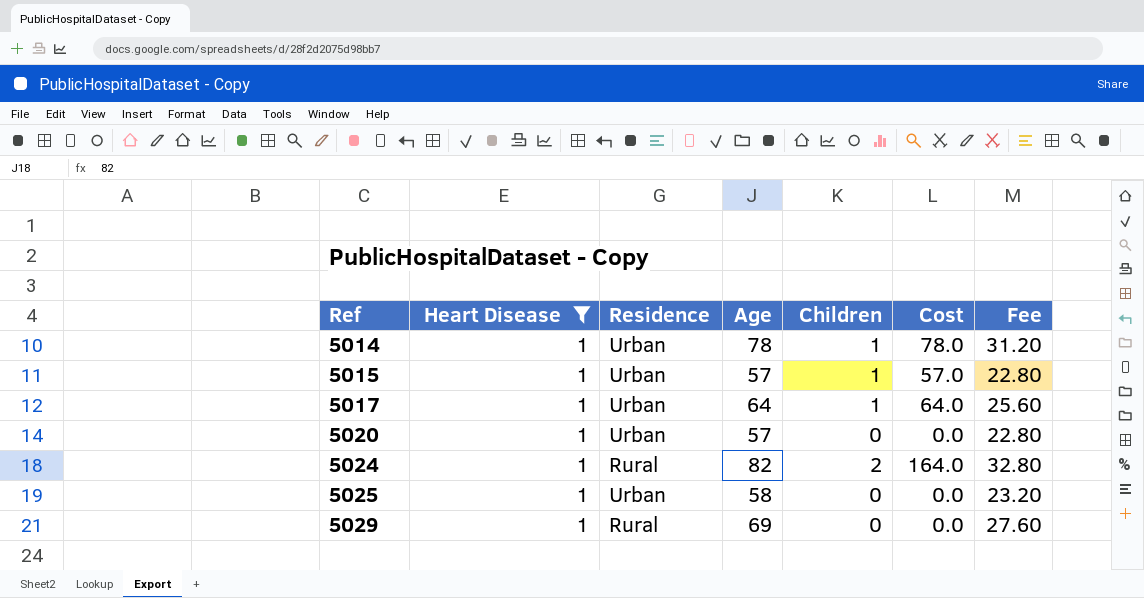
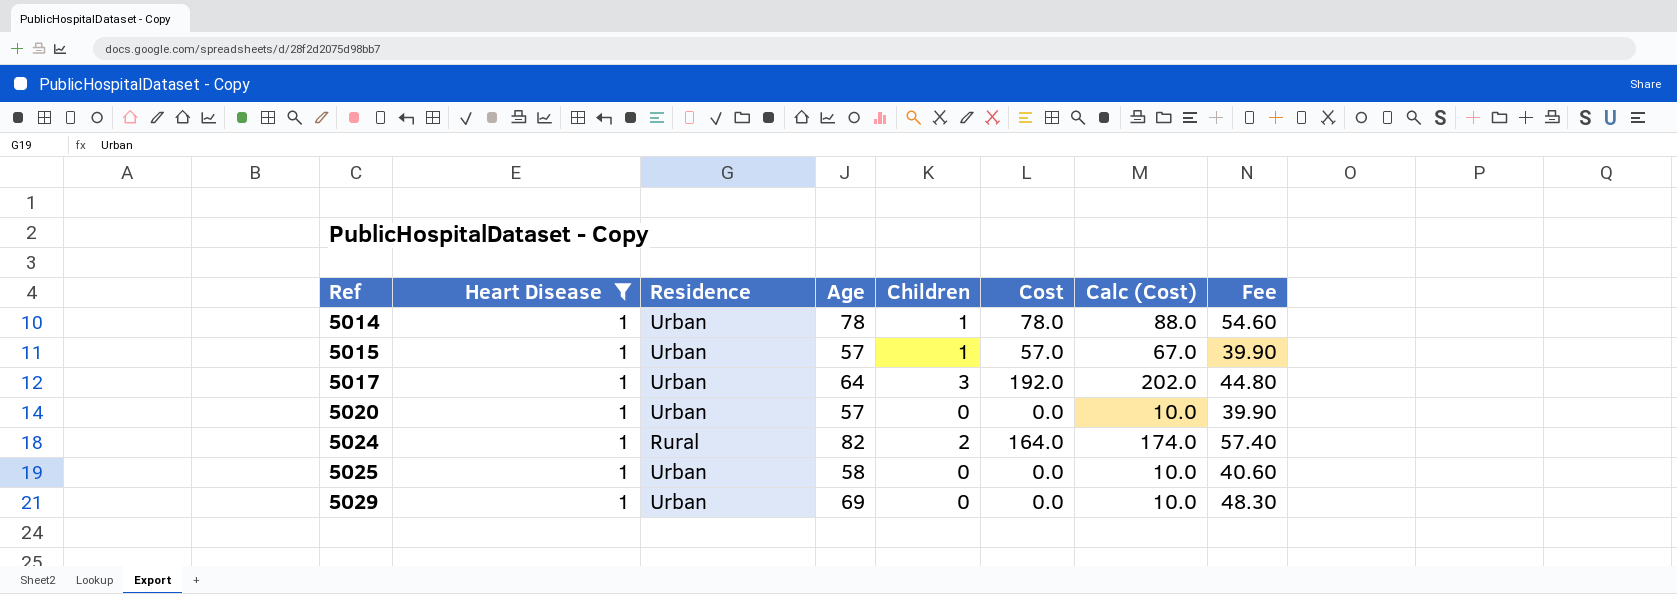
column Calc (Cost) | formula: none -> [Cost] + 10
column Fee | formula: [Age] * 0.4 -> [Age] * 0.7
5017 | Children: 1 -> 3
5017 | Cost: 64.0 -> 192.0
5029 | Residence: Rural -> Urban

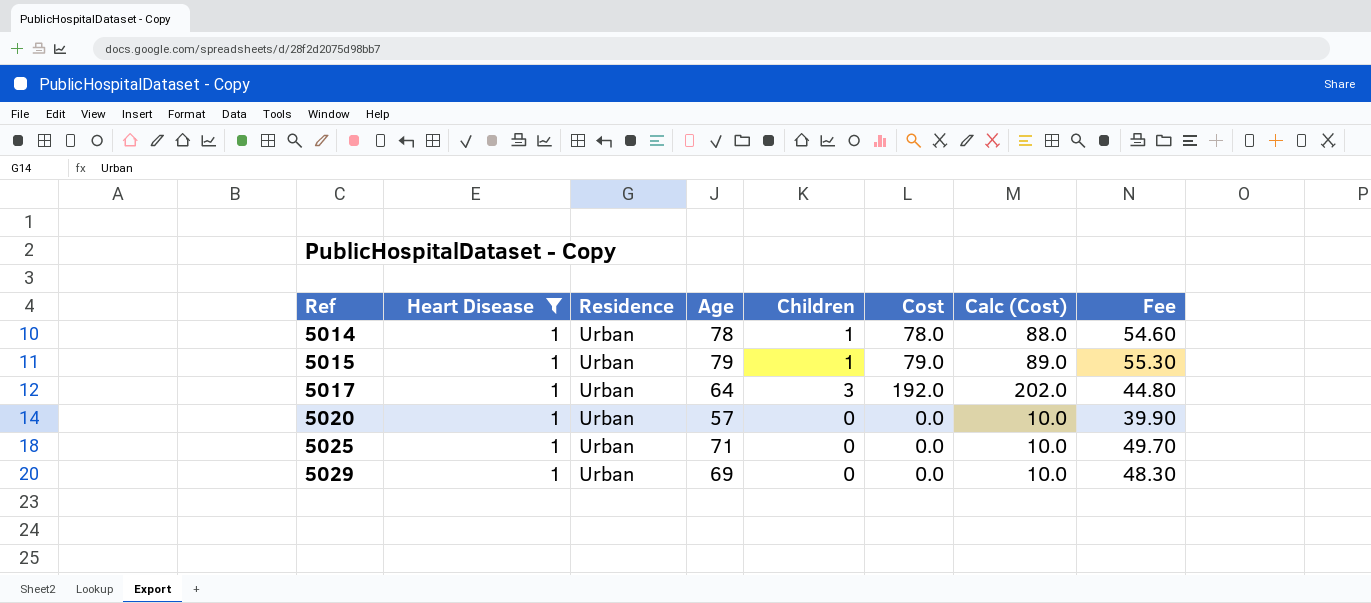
row 5024: 1 | Rural | 82 | 2 | 164.0 | 174.0 | 57.40 -> none
5015 | Age: 57 -> 79
5015 | Cost: 57.0 -> 79.0
5015 | Calc (Cost): 67.0 -> 89.0
5015 | Fee: 39.90 -> 55.30
5025 | Age: 58 -> 71
5025 | Fee: 40.60 -> 49.70

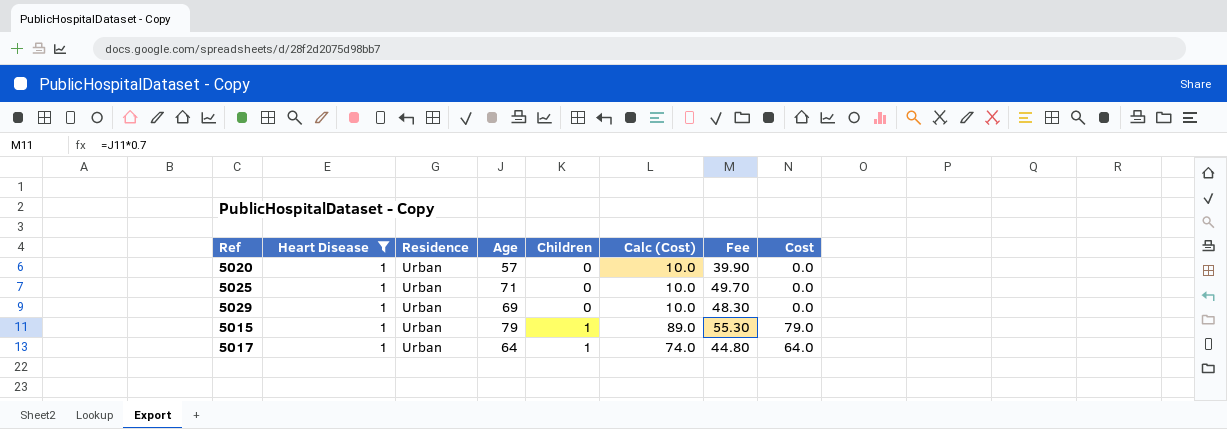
row order: Ref ascending -> Children ascending
column Cost | position: 6 -> 8
row 5014: 1 | Urban | 78 | 1 | 78.0 | 88.0 | 54.60 -> none
5017 | Children: 3 -> 1
5017 | Calc (Cost): 202.0 -> 74.0
5017 | Cost: 192.0 -> 64.0

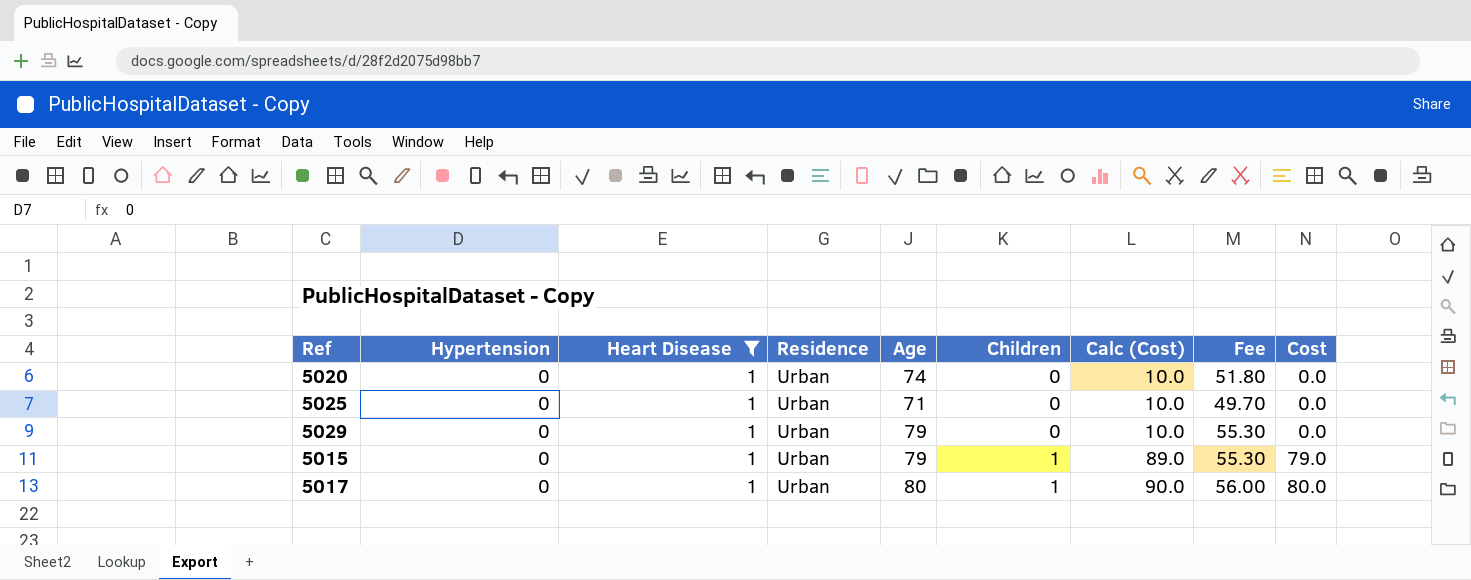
column Hypertension | position: none -> 2
5020 | Age: 57 -> 74
5020 | Fee: 39.90 -> 51.80
5029 | Age: 69 -> 79
5029 | Fee: 48.30 -> 55.30
5017 | Age: 64 -> 80
5017 | Calc (Cost): 74.0 -> 90.0
5017 | Fee: 44.80 -> 56.00
5017 | Cost: 64.0 -> 80.0

